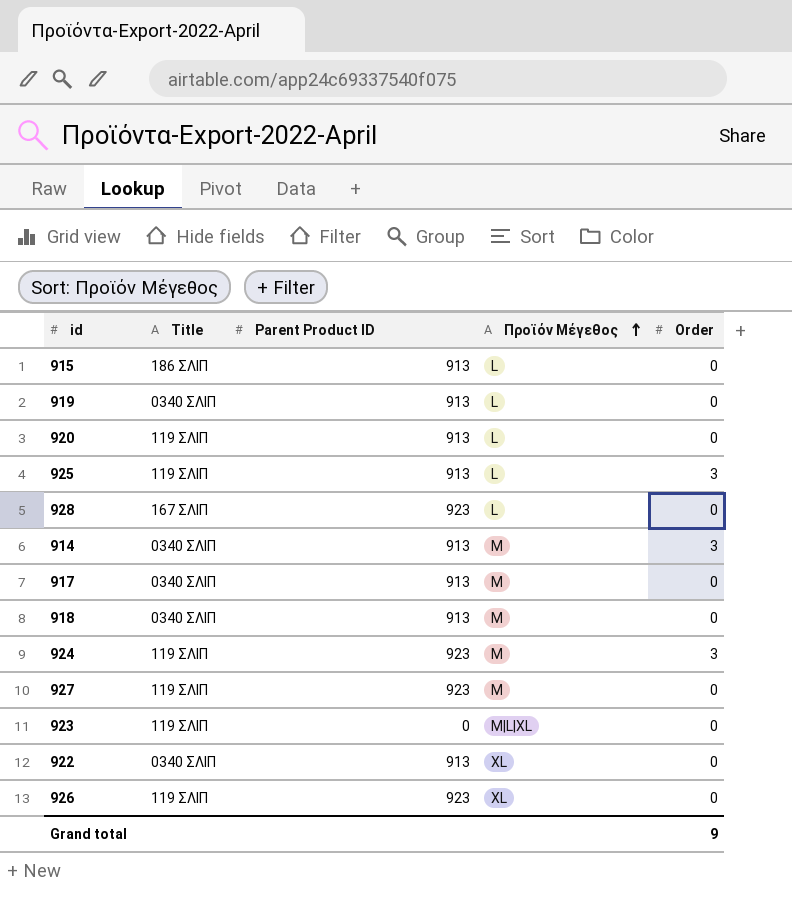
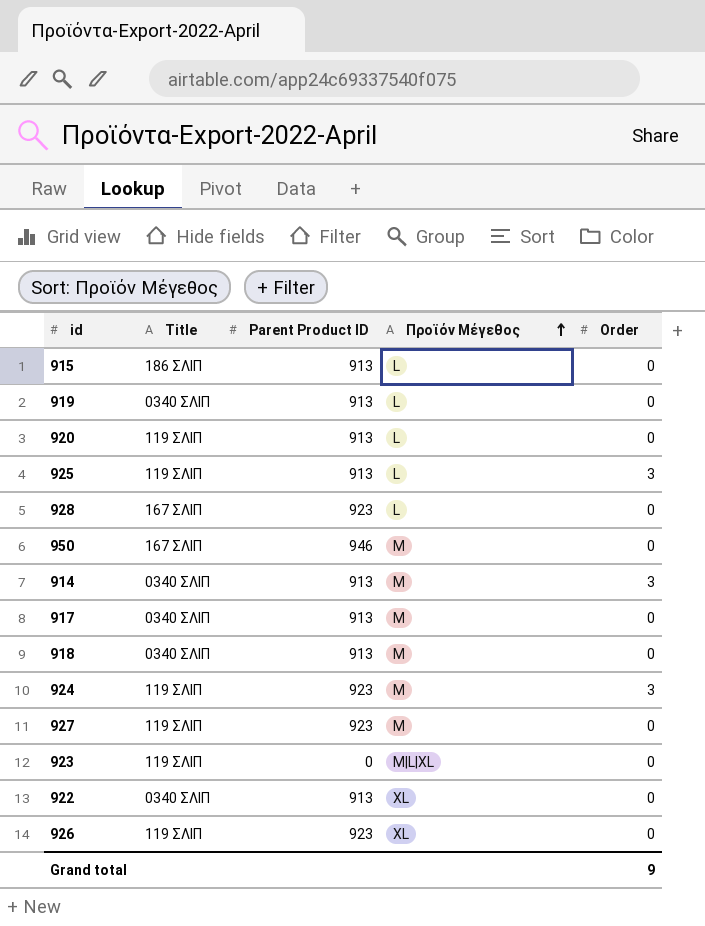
row 950: none -> 167 ΣΛΙΠ | 946 | M | 0

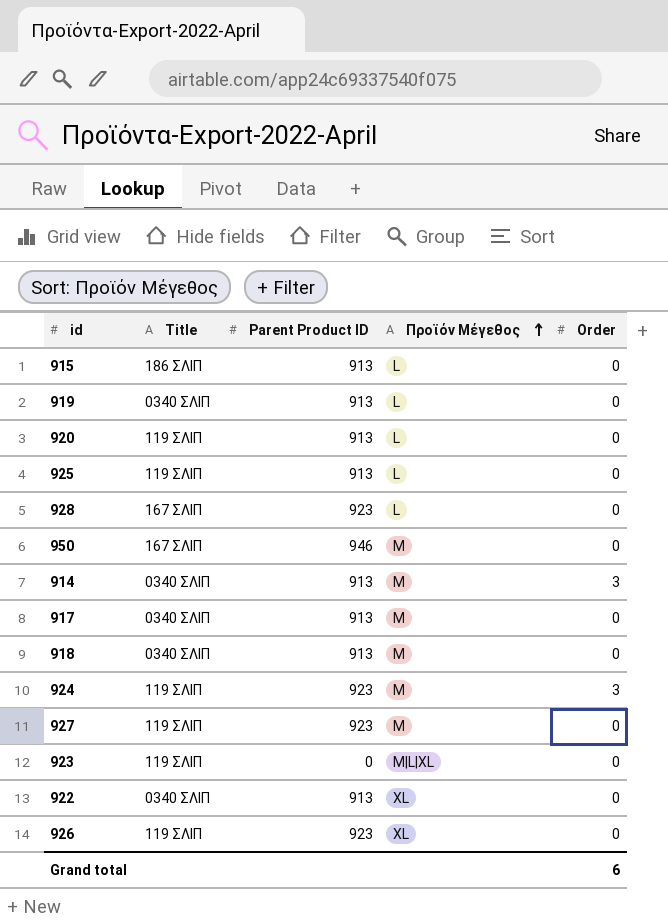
925 | Order: 3 -> 0
Grand total | Order: 9 -> 6

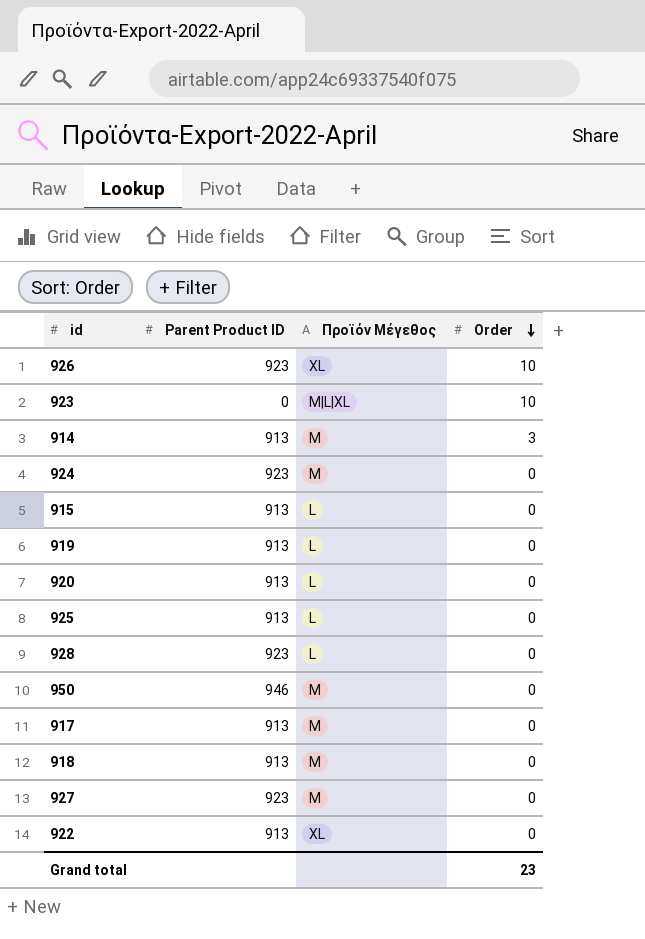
row order: Προϊόν Μέγεθος ascending -> Order descending
column Title | position: 2 -> none
926 | Order: 0 -> 10
923 | Order: 0 -> 10
924 | Order: 3 -> 0
Grand total | Order: 6 -> 23

